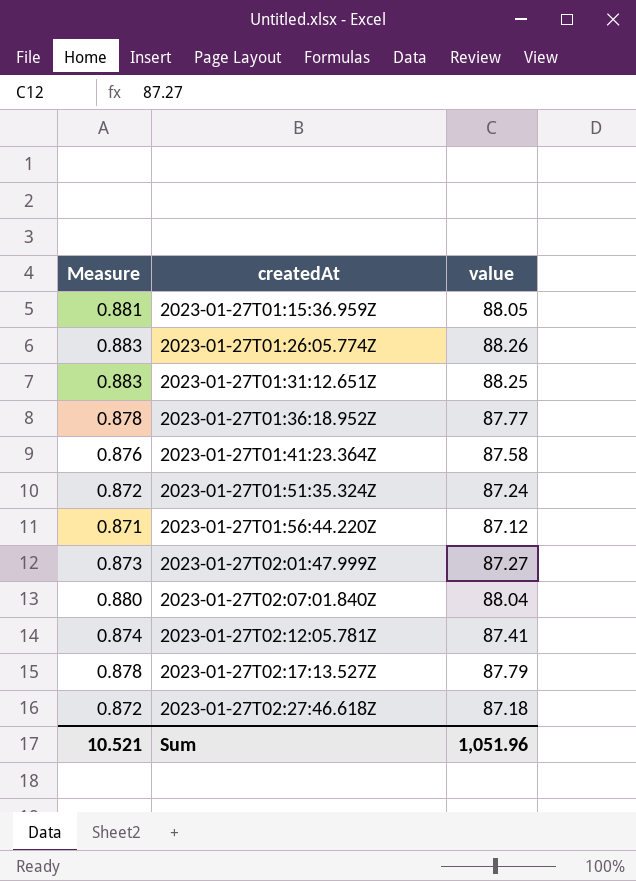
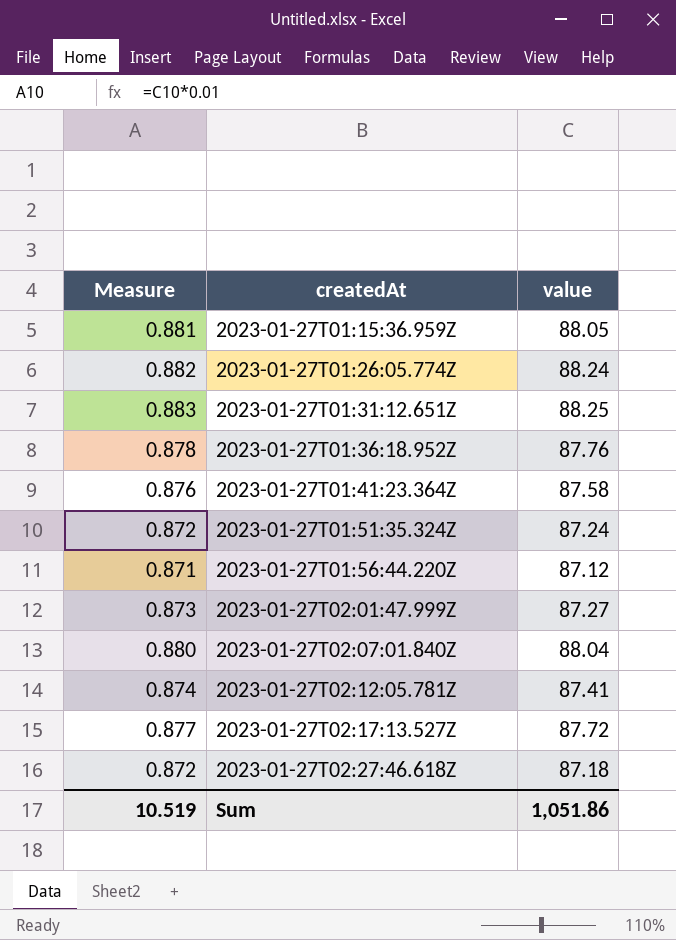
2023-01-27T01:26:05.774Z | Measure: 0.883 -> 0.882
2023-01-27T01:26:05.774Z | value: 88.26 -> 88.24
2023-01-27T01:36:18.952Z | value: 87.77 -> 87.76
2023-01-27T02:17:13.527Z | Measure: 0.878 -> 0.877
2023-01-27T02:17:13.527Z | value: 87.79 -> 87.72
Sum | Measure: 10.521 -> 10.519
Sum | value: 1,051.96 -> 1,051.86

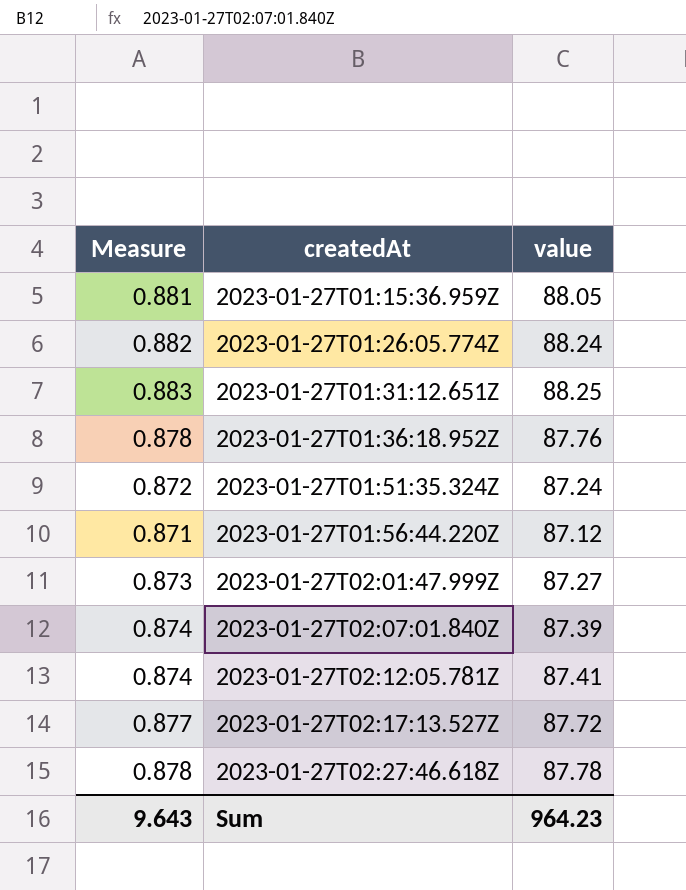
row 2023-01-27T01:41:23.364Z: 0.876 | 87.58 -> none
2023-01-27T02:07:01.840Z | Measure: 0.880 -> 0.874
2023-01-27T02:07:01.840Z | value: 88.04 -> 87.39
2023-01-27T02:27:46.618Z | Measure: 0.872 -> 0.878
2023-01-27T02:27:46.618Z | value: 87.18 -> 87.78
Sum | Measure: 10.519 -> 9.643
Sum | value: 1,051.86 -> 964.23

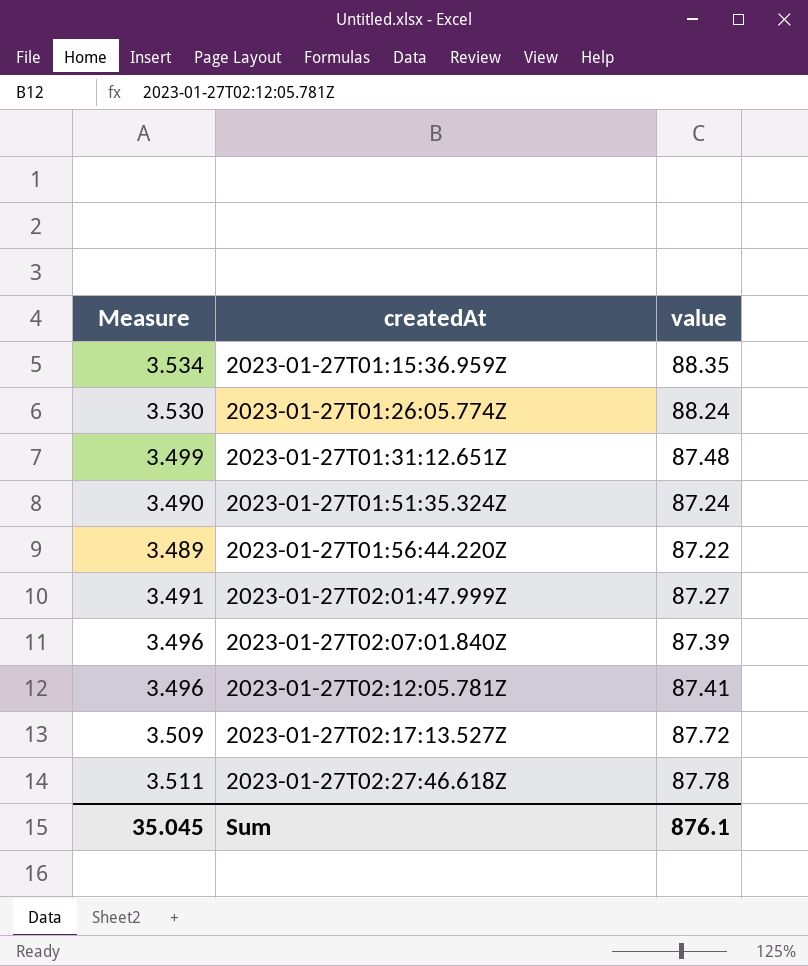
column Measure | formula: [value] * 0.01 -> [value] * 0.04
row 2023-01-27T01:36:18.952Z: 0.878 | 87.76 -> none
2023-01-27T01:15:36.959Z | value: 88.05 -> 88.35
2023-01-27T01:31:12.651Z | value: 88.25 -> 87.48
2023-01-27T01:56:44.220Z | value: 87.12 -> 87.22
Sum | Measure: 9.643 -> 35.045
Sum | value: 964.23 -> 876.1

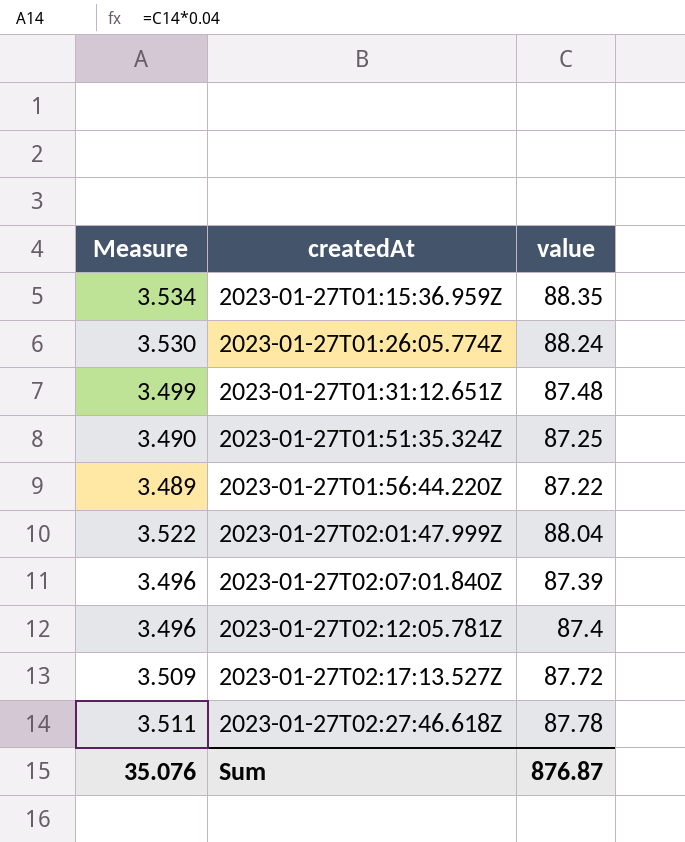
2023-01-27T01:51:35.324Z | value: 87.24 -> 87.25
2023-01-27T02:01:47.999Z | Measure: 3.491 -> 3.522
2023-01-27T02:01:47.999Z | value: 87.27 -> 88.04
2023-01-27T02:12:05.781Z | value: 87.41 -> 87.4
Sum | Measure: 35.045 -> 35.076
Sum | value: 876.1 -> 876.87

